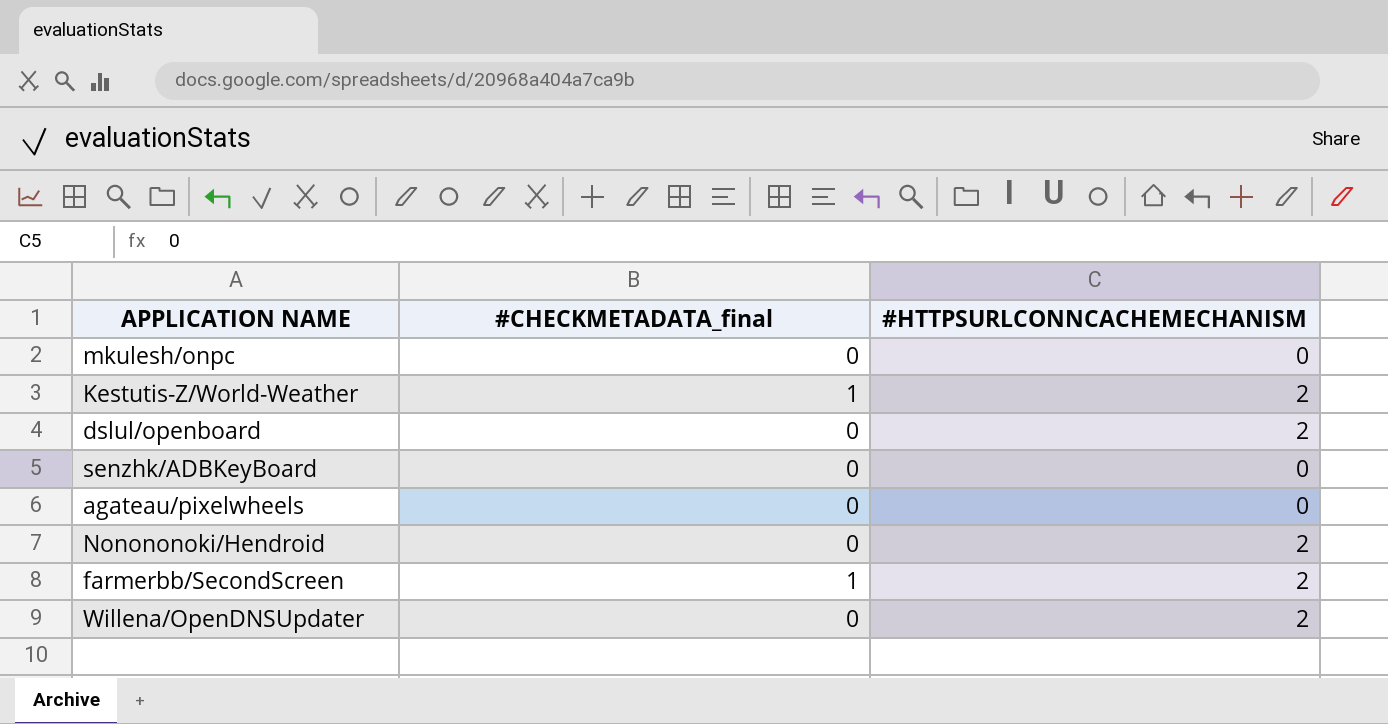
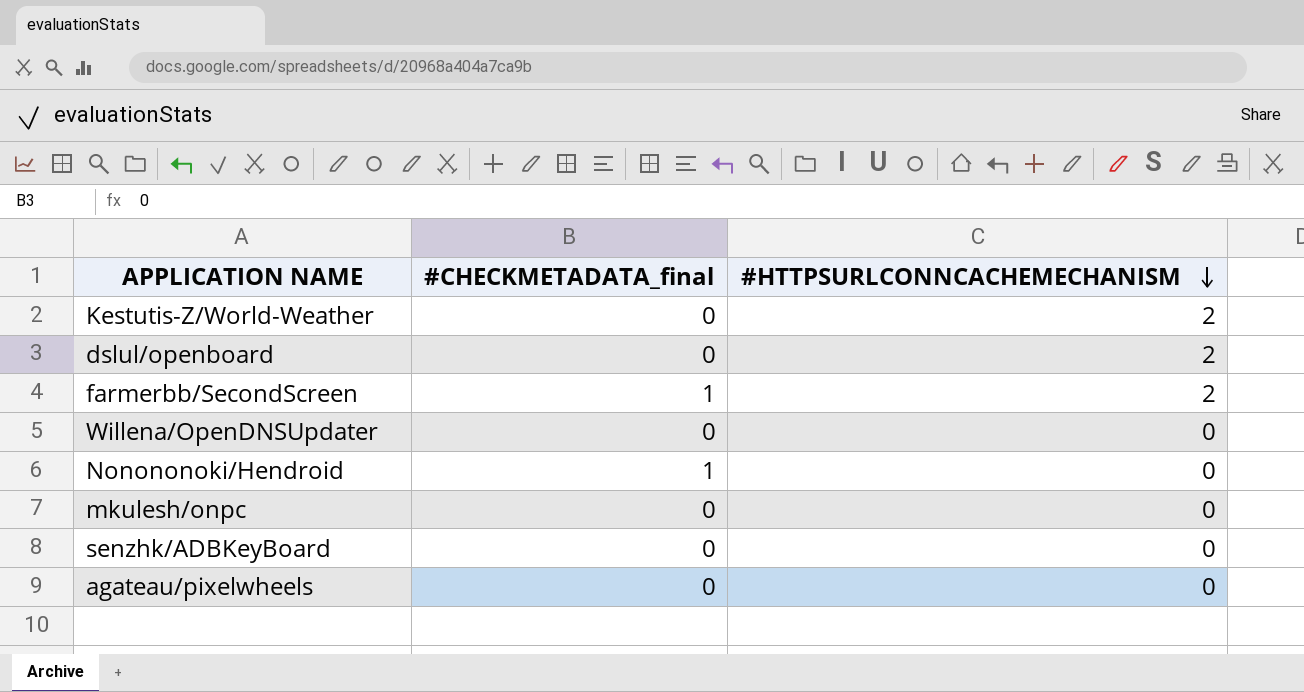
row order: none -> #HTTPSURLCONNCACHEMECHANISM descending
Kestutis-Z/World-Weather | #CHECKMETADATA_final: 1 -> 0
Willena/OpenDNSUpdater | #HTTPSURLCONNCACHEMECHANISM: 2 -> 0
Nonononoki/Hendroid | #CHECKMETADATA_final: 0 -> 1
Nonononoki/Hendroid | #HTTPSURLCONNCACHEMECHANISM: 2 -> 0

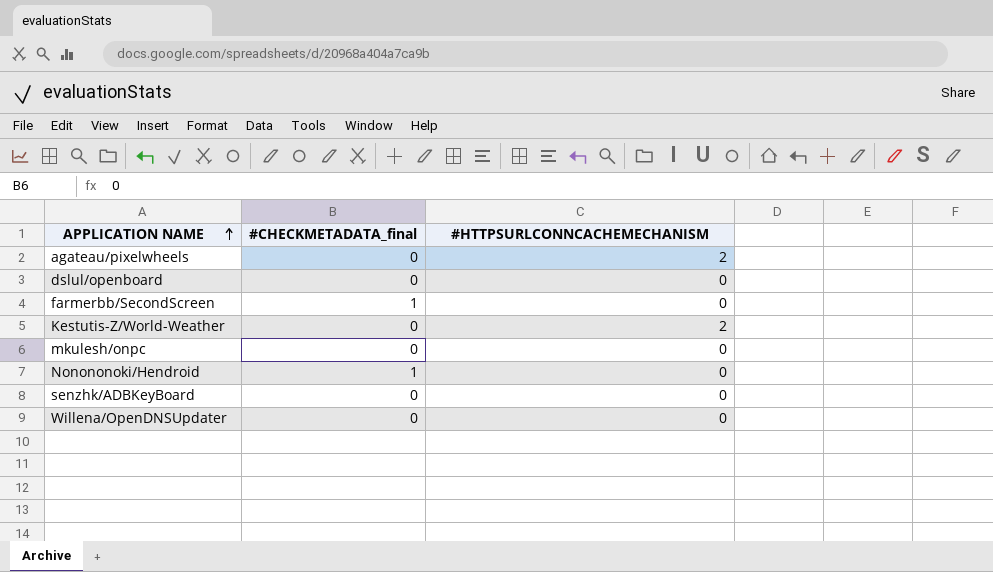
row order: #HTTPSURLCONNCACHEMECHANISM descending -> APPLICATION NAME ascending
agateau/pixelwheels | #HTTPSURLCONNCACHEMECHANISM: 0 -> 2
dslul/openboard | #HTTPSURLCONNCACHEMECHANISM: 2 -> 0
farmerbb/SecondScreen | #HTTPSURLCONNCACHEMECHANISM: 2 -> 0

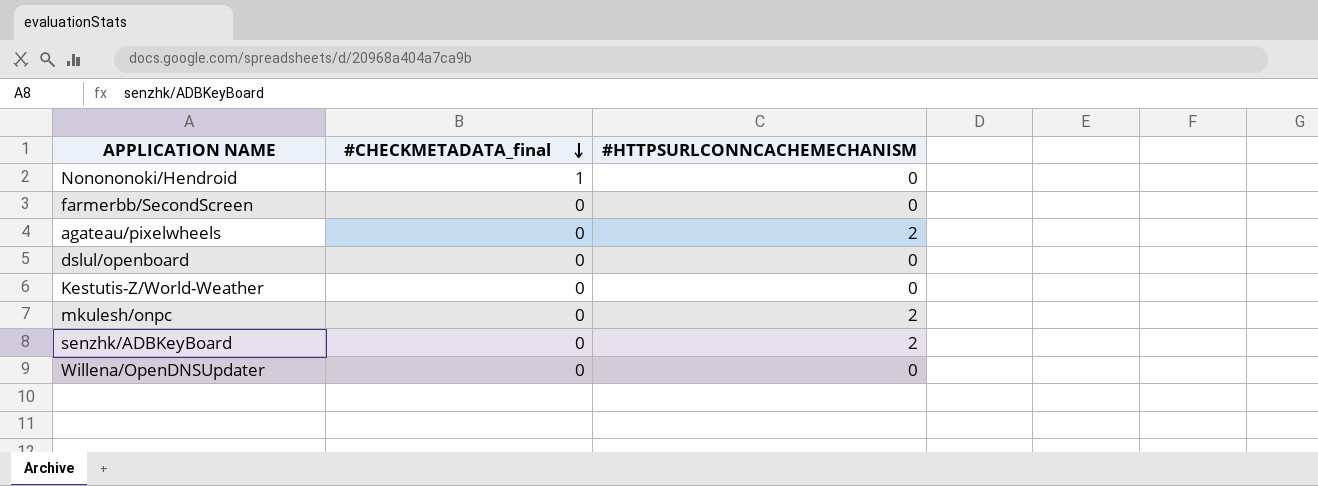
row order: APPLICATION NAME ascending -> #CHECKMETADATA_final descending
farmerbb/SecondScreen | #CHECKMETADATA_final: 1 -> 0
Kestutis-Z/World-Weather | #HTTPSURLCONNCACHEMECHANISM: 2 -> 0
mkulesh/onpc | #HTTPSURLCONNCACHEMECHANISM: 0 -> 2
senzhk/ADBKeyBoard | #HTTPSURLCONNCACHEMECHANISM: 0 -> 2

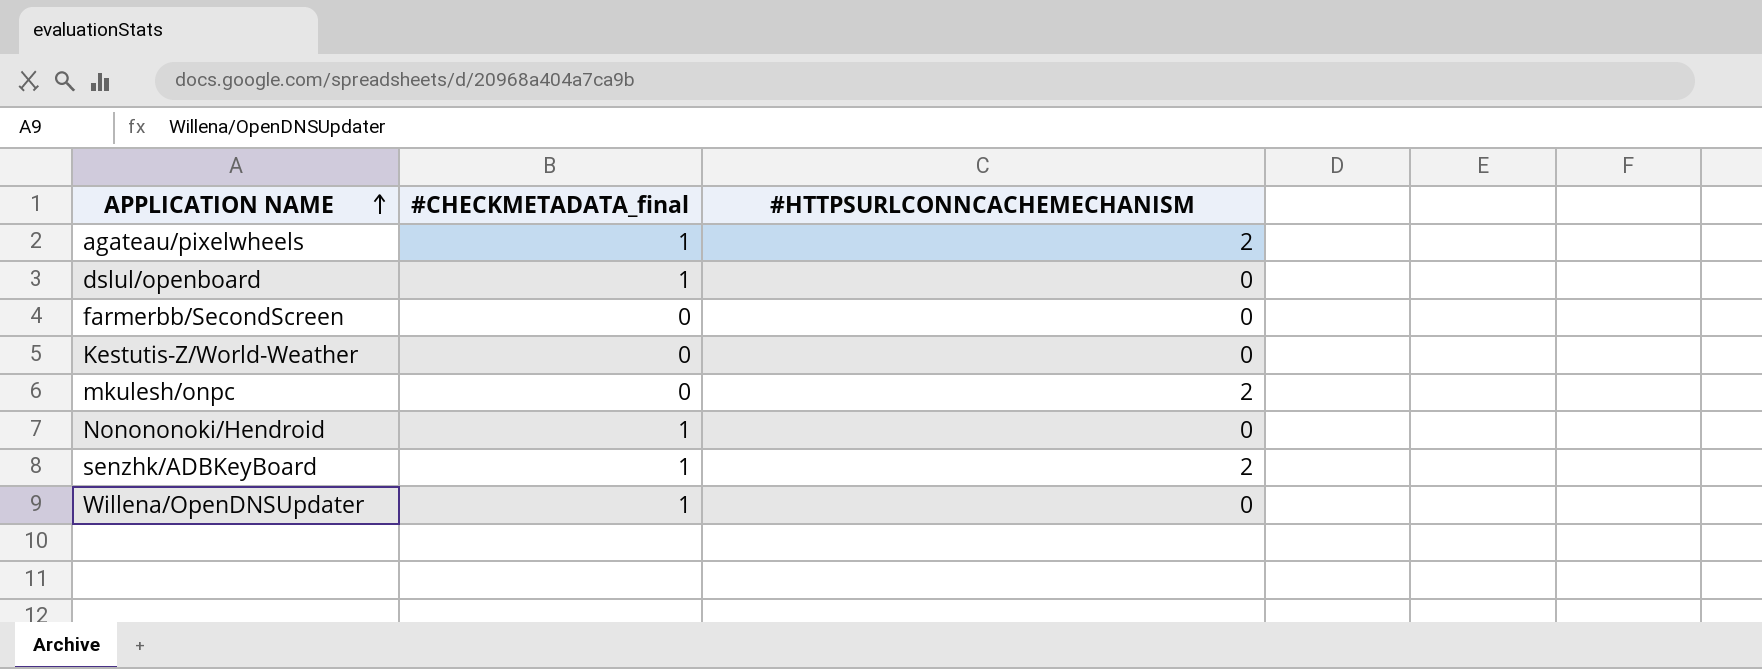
row order: #CHECKMETADATA_final descending -> APPLICATION NAME ascending
agateau/pixelwheels | #CHECKMETADATA_final: 0 -> 1
dslul/openboard | #CHECKMETADATA_final: 0 -> 1
senzhk/ADBKeyBoard | #CHECKMETADATA_final: 0 -> 1
Willena/OpenDNSUpdater | #CHECKMETADATA_final: 0 -> 1

